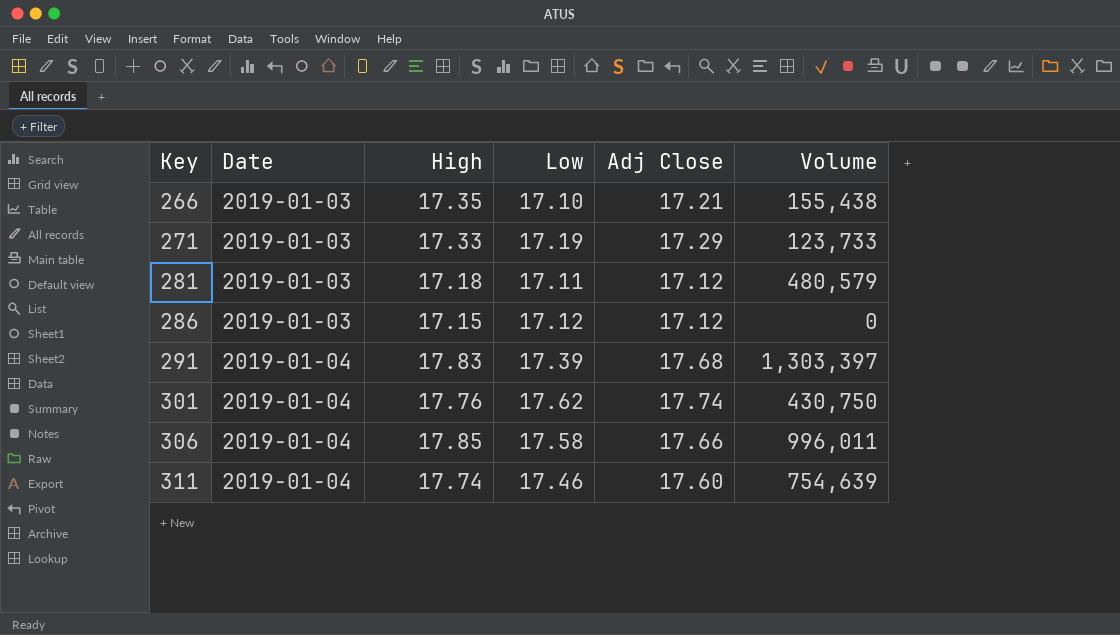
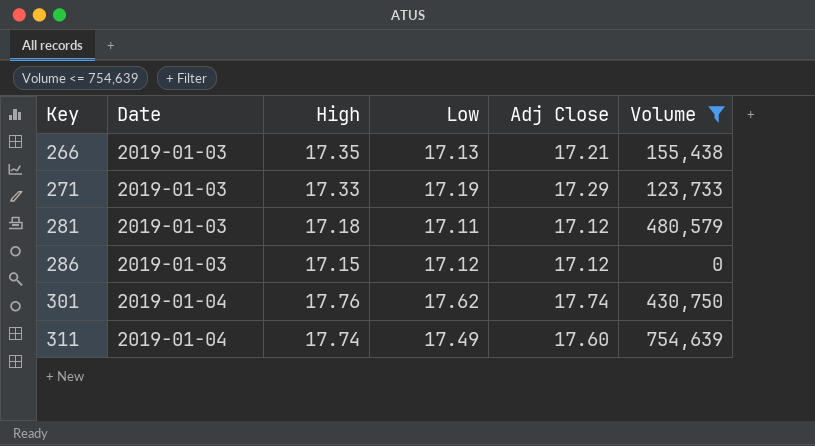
filter: none -> Volume <= 754,639
266 | Low: 17.10 -> 17.13
311 | Low: 17.46 -> 17.49

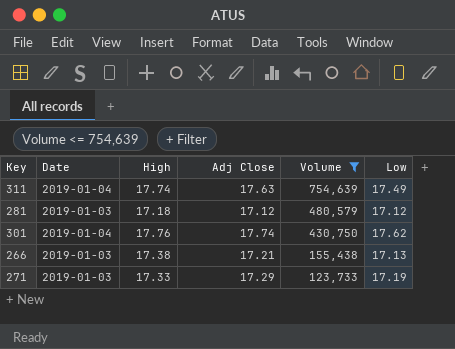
row order: Key ascending -> Volume descending
column Low | position: 4 -> 6
row 286: 2019-01-03 | 17.15 | 17.12 | 17.12 | 0 -> none
311 | Adj Close: 17.60 -> 17.63
281 | Low: 17.11 -> 17.12
266 | High: 17.35 -> 17.38

